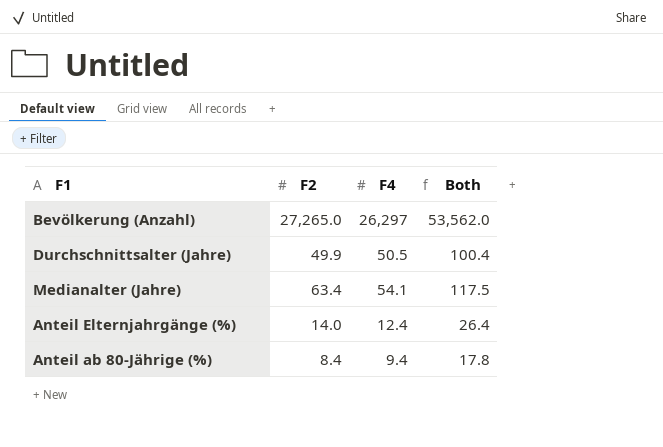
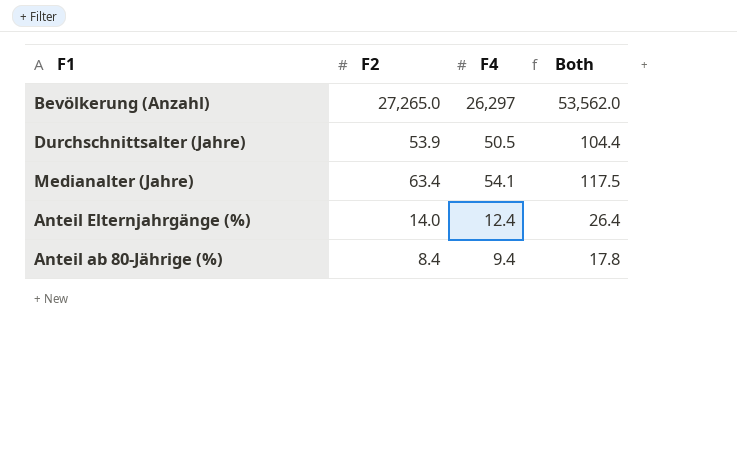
Durchschnittsalter (Jahre) | F2: 49.9 -> 53.9
Durchschnittsalter (Jahre) | Both: 100.4 -> 104.4

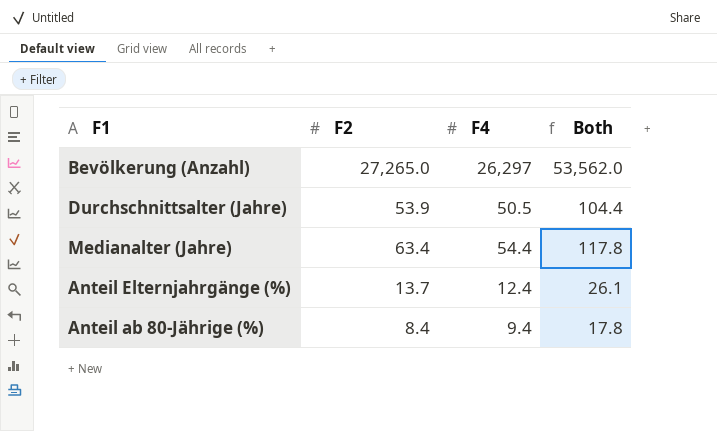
Medianalter (Jahre) | F4: 54.1 -> 54.4
Medianalter (Jahre) | Both: 117.5 -> 117.8
Anteil Elternjahrgänge (%) | F2: 14.0 -> 13.7
Anteil Elternjahrgänge (%) | Both: 26.4 -> 26.1

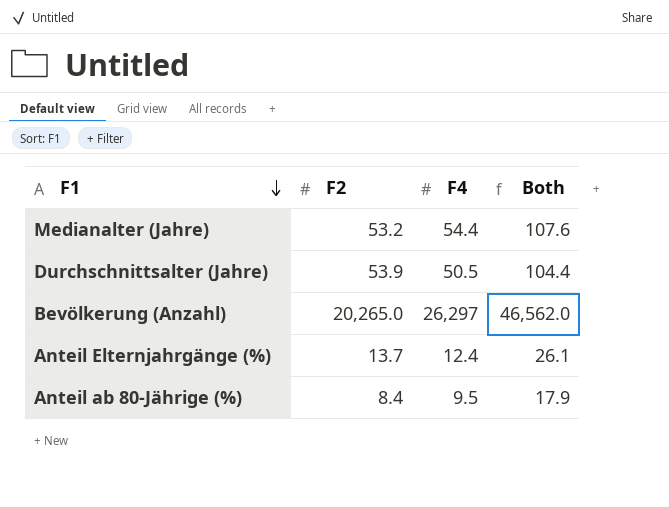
row order: none -> F1 descending
Medianalter (Jahre) | F2: 63.4 -> 53.2
Medianalter (Jahre) | Both: 117.8 -> 107.6
Bevölkerung (Anzahl) | F2: 27,265.0 -> 20,265.0
Bevölkerung (Anzahl) | Both: 53,562.0 -> 46,562.0
Anteil ab 80-Jährige (%) | F4: 9.4 -> 9.5
Anteil ab 80-Jährige (%) | Both: 17.8 -> 17.9

